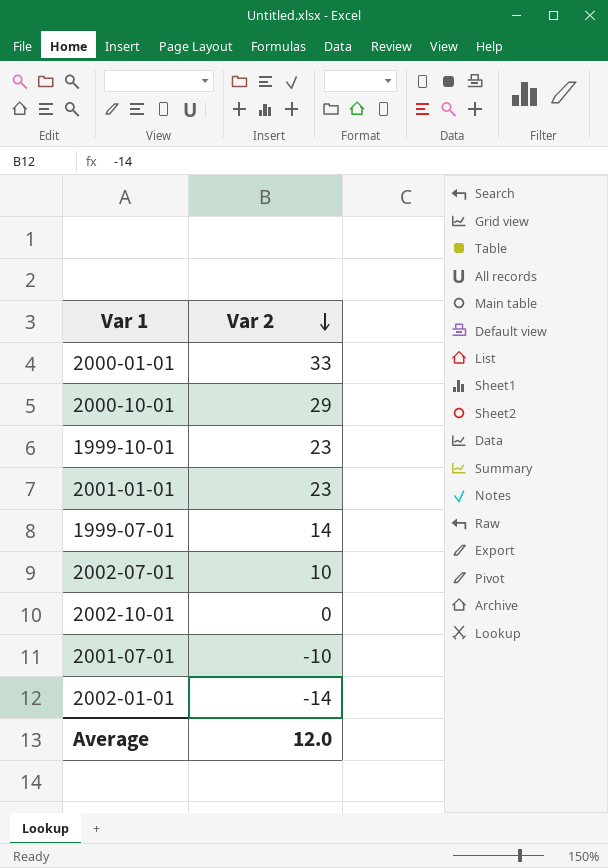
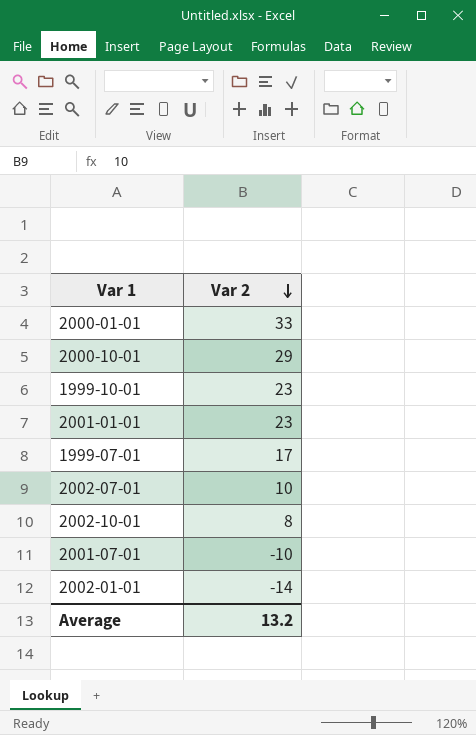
1999-07-01 | Var 2: 14 -> 17
2002-10-01 | Var 2: 0 -> 8
Average | Var 2: 12.0 -> 13.2

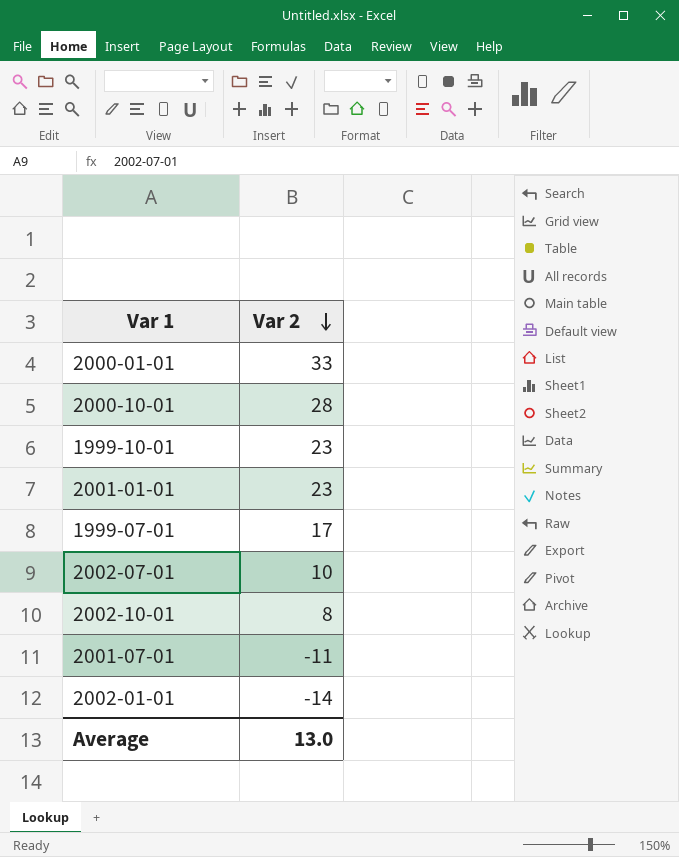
2000-10-01 | Var 2: 29 -> 28
2001-07-01 | Var 2: -10 -> -11
Average | Var 2: 13.2 -> 13.0

